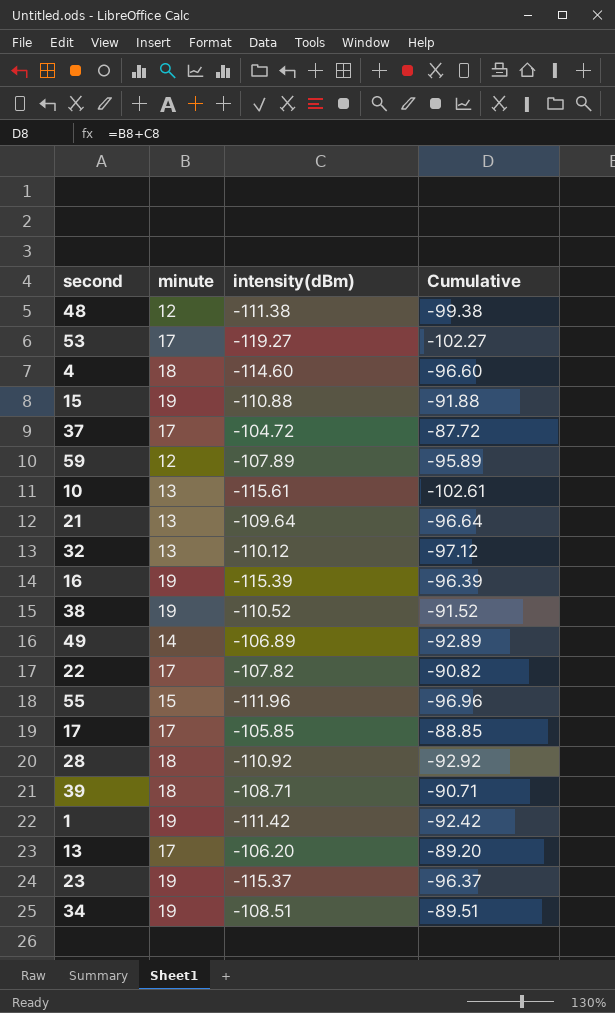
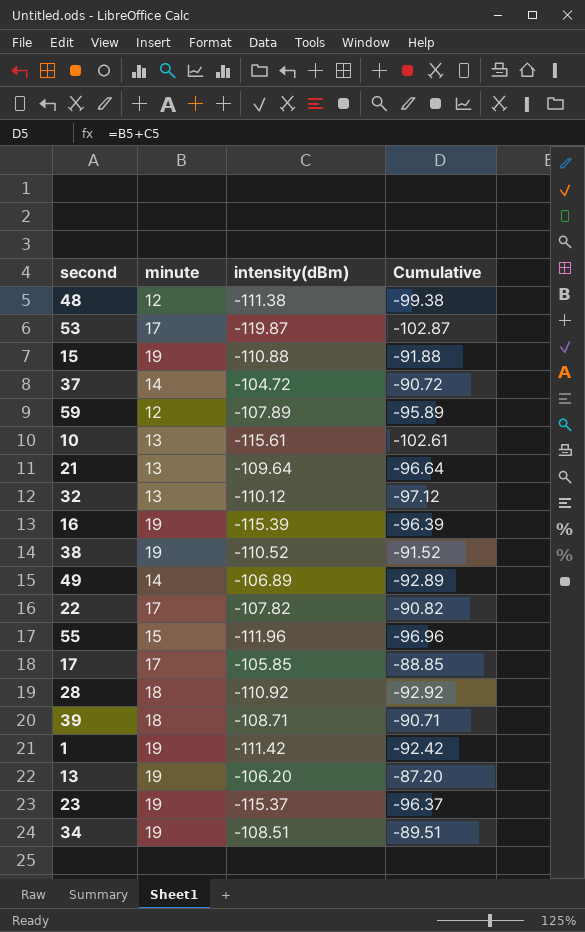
row 4: 18 | -114.60 | -96.60 -> none
53 | intensity(dBm): -119.27 -> -119.87
53 | Cumulative: -102.27 -> -102.87
37 | minute: 17 -> 14
37 | Cumulative: -87.72 -> -90.72
13 | minute: 17 -> 19
13 | Cumulative: -89.20 -> -87.20

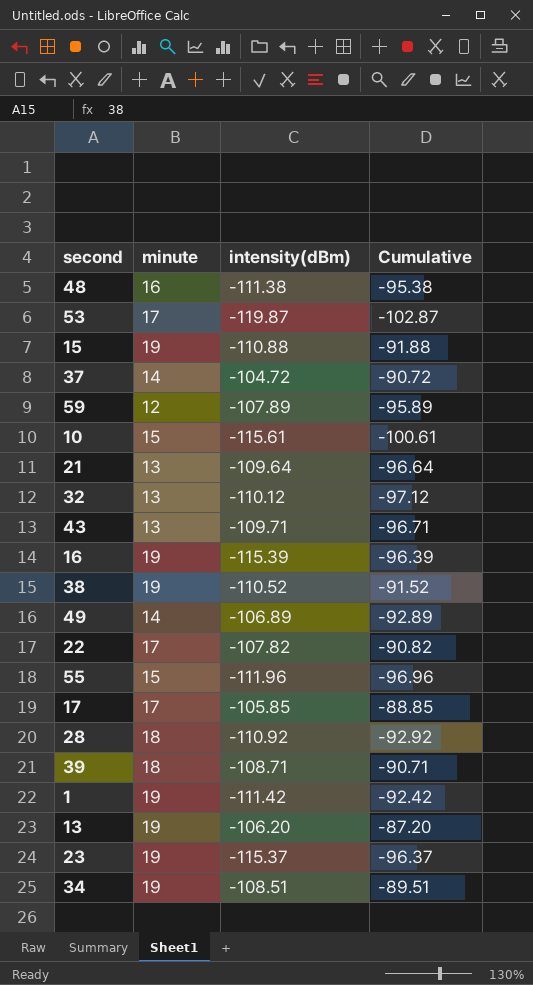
48 | minute: 12 -> 16
48 | Cumulative: -99.38 -> -95.38
10 | minute: 13 -> 15
10 | Cumulative: -102.61 -> -100.61
row 43: none -> 13 | -109.71 | -96.71

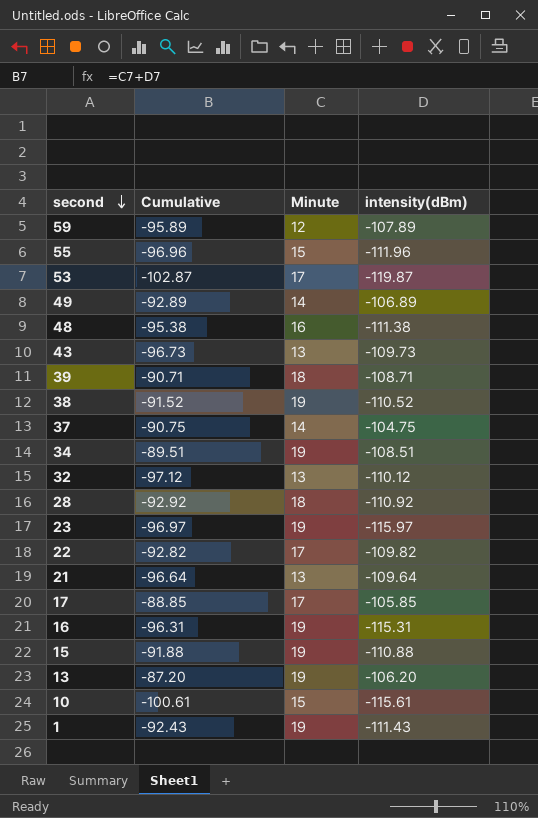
row order: none -> second descending
column Cumulative | position: 4 -> 2
column name: minute -> Minute
43 | Cumulative: -96.71 -> -96.73
43 | intensity(dBm): -109.71 -> -109.73
37 | Cumulative: -90.72 -> -90.75
37 | intensity(dBm): -104.72 -> -104.75
23 | Cumulative: -96.37 -> -96.97
23 | intensity(dBm): -115.37 -> -115.97
22 | Cumulative: -90.82 -> -92.82
22 | intensity(dBm): -107.82 -> -109.82
16 | Cumulative: -96.39 -> -96.31
16 | intensity(dBm): -115.39 -> -115.31
1 | Cumulative: -92.42 -> -92.43
1 | intensity(dBm): -111.42 -> -111.43

